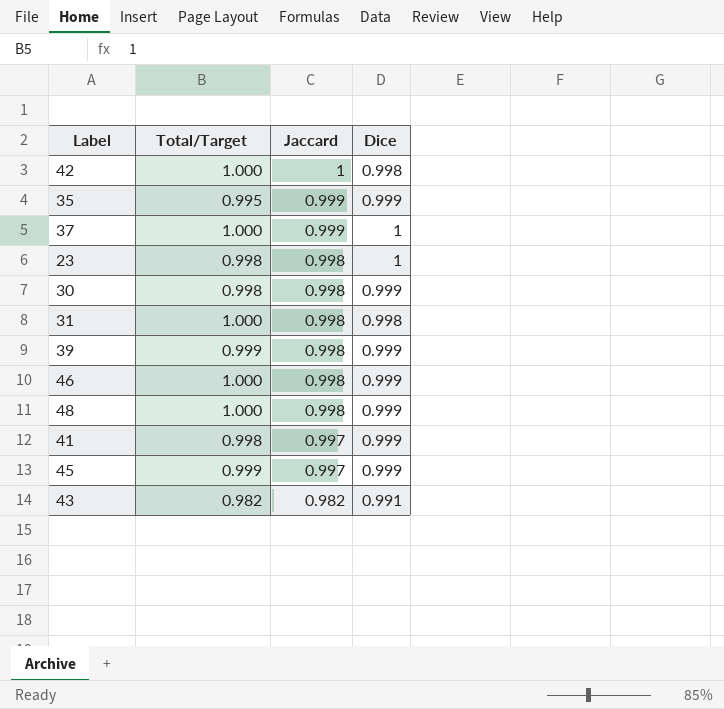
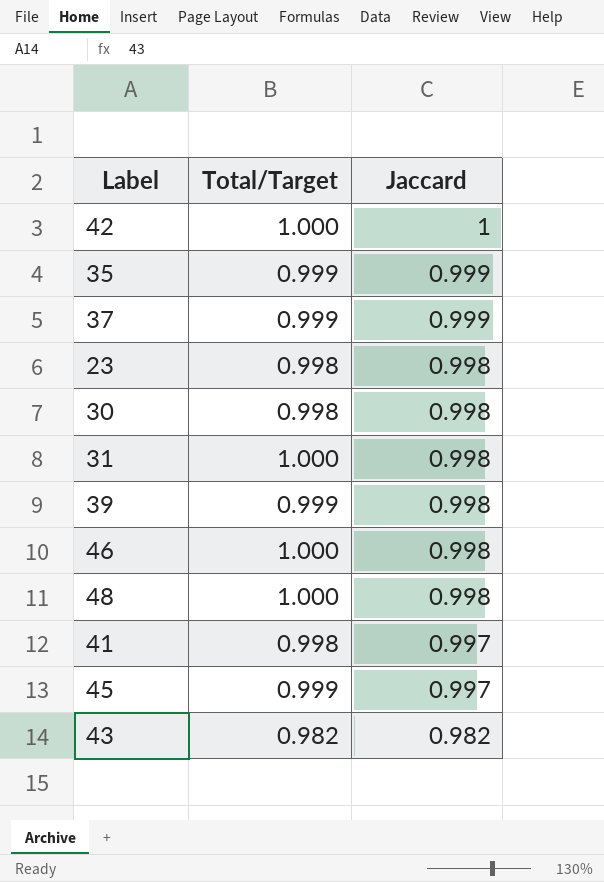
column Dice | position: 4 -> none
35 | Total/Target: 0.995 -> 0.999
37 | Total/Target: 1.000 -> 0.999

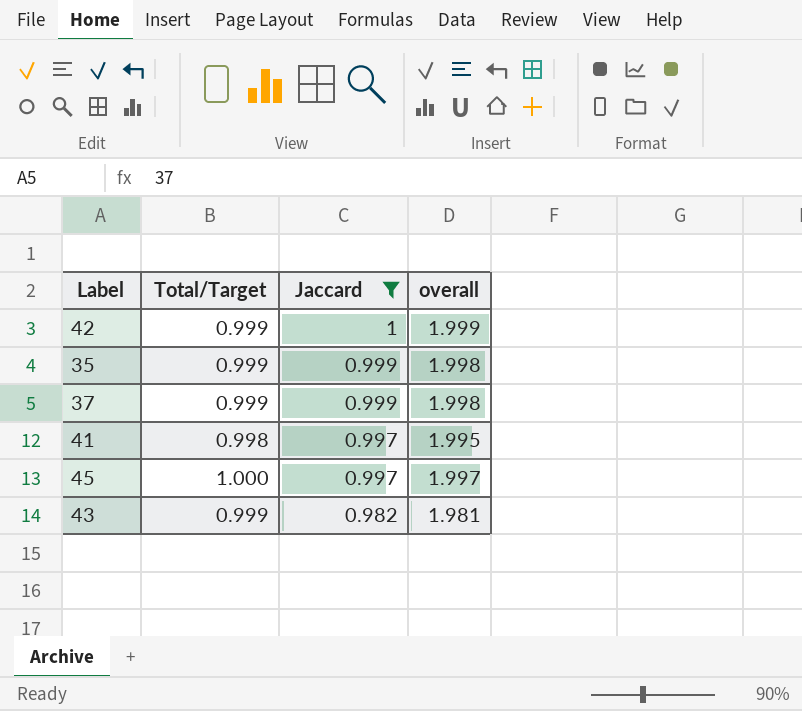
filter: none -> Jaccard != 0.998
column overall | formula: none -> [Total/Target] + [Jaccard]
42 | Total/Target: 1.000 -> 0.999
45 | Total/Target: 0.999 -> 1.000
43 | Total/Target: 0.982 -> 0.999

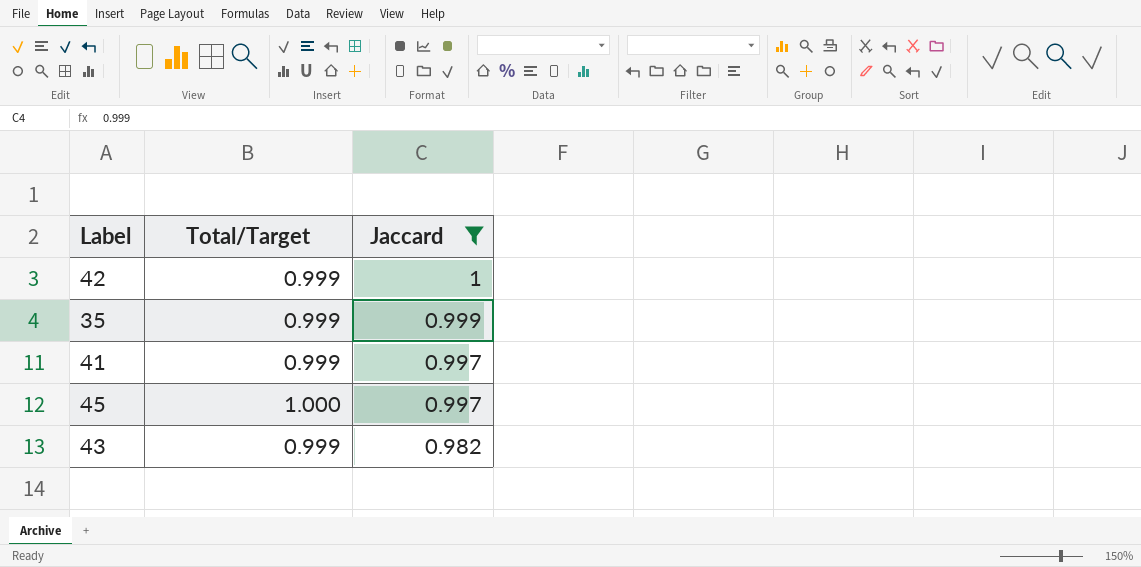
column overall | formula: [Total/Target] + [Jaccard] -> none
row 37: 0.999 | 0.999 | 1.998 -> none
41 | Total/Target: 0.998 -> 0.999

